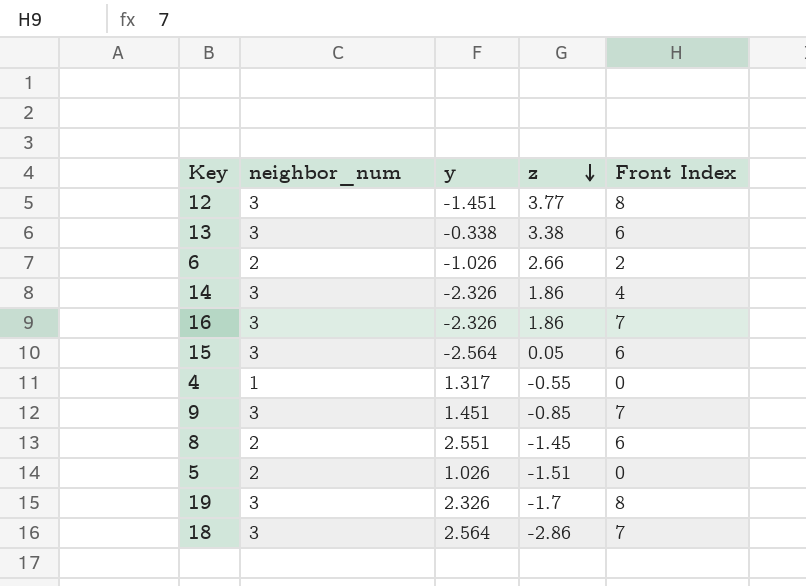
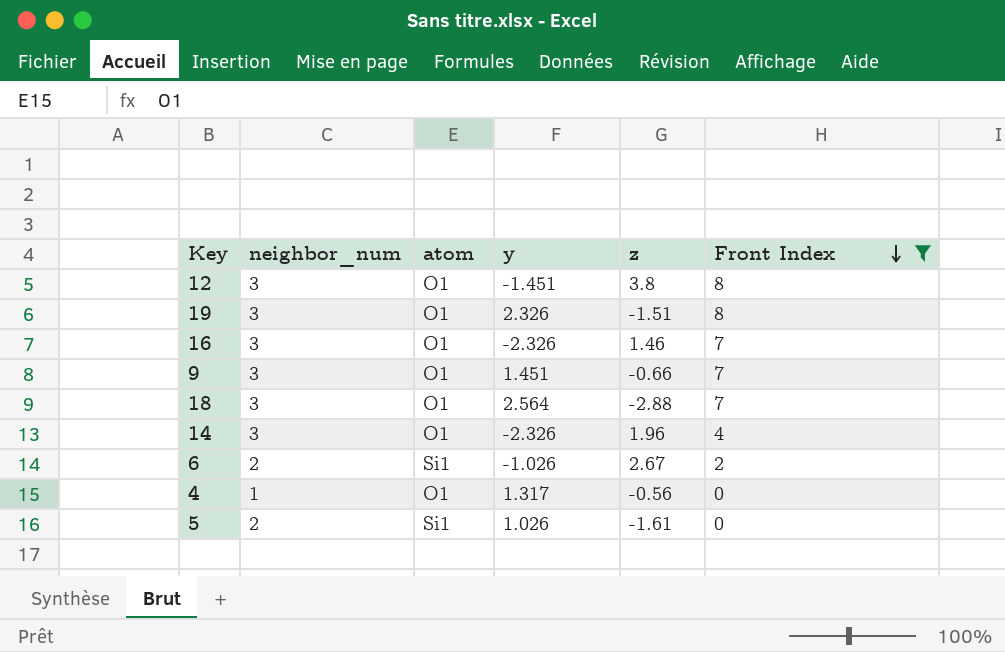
filter: none -> Front Index != 6
row order: z descending -> Front Index descending
column atom | position: none -> 3
12 | z: 3.77 -> 3.8
19 | z: -1.7 -> -1.51
16 | z: 1.86 -> 1.46
9 | z: -0.85 -> -0.66
18 | z: -2.86 -> -2.88
14 | z: 1.86 -> 1.96
6 | z: 2.66 -> 2.67
4 | z: -0.55 -> -0.56
5 | z: -1.51 -> -1.61

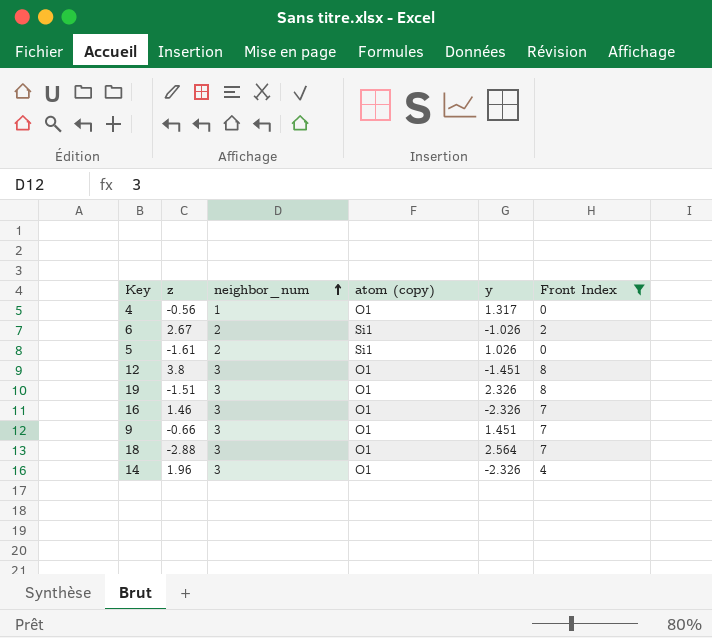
row order: Front Index descending -> neighbor_num ascending
column z | position: 5 -> 2
column name: atom -> atom (copy)

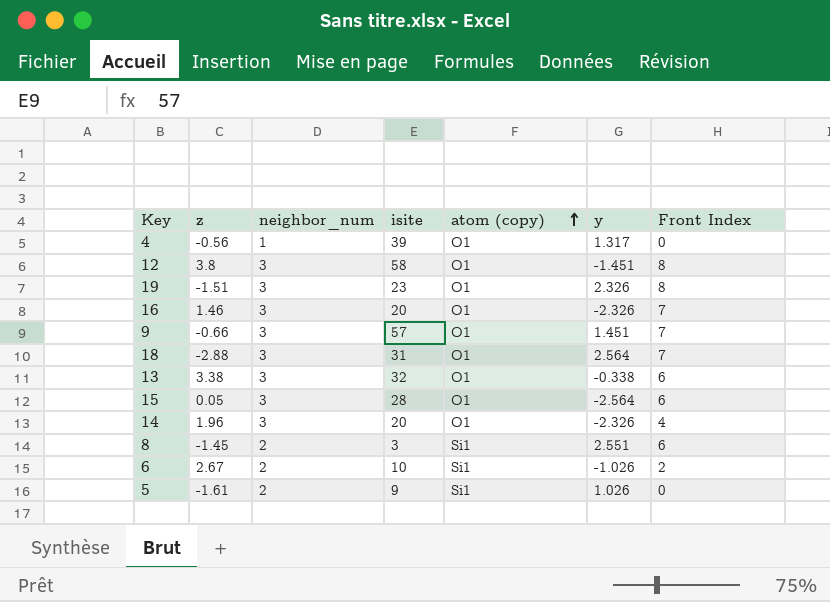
filter: Front Index != 6 -> none
row order: neighbor_num ascending -> atom (copy) ascending
column isite | position: none -> 4

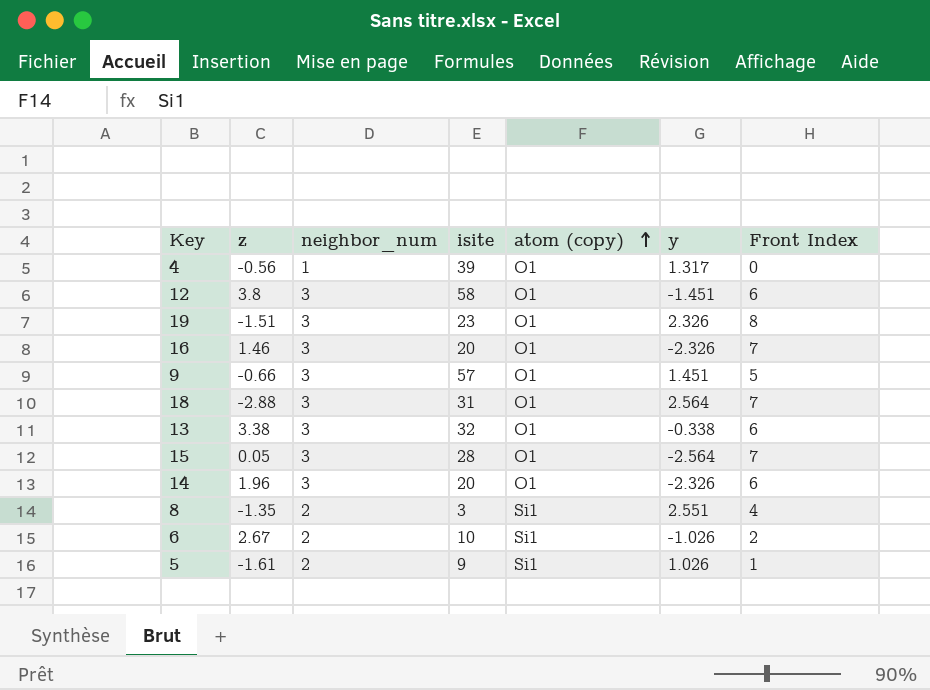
12 | Front Index: 8 -> 6
9 | Front Index: 7 -> 5
15 | Front Index: 6 -> 7
14 | Front Index: 4 -> 6
8 | z: -1.45 -> -1.35
8 | Front Index: 6 -> 4
5 | Front Index: 0 -> 1

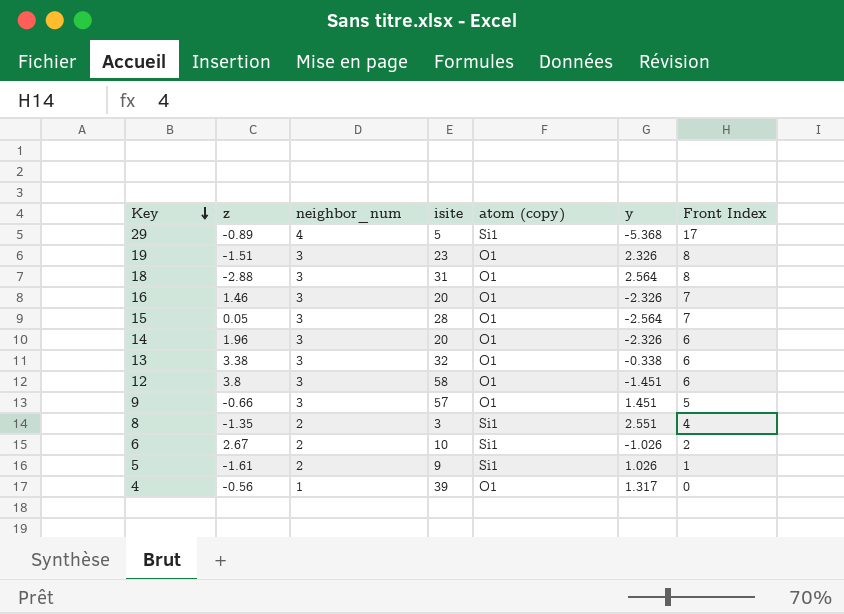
row order: atom (copy) ascending -> Key descending
row 29: none -> -0.89 | 4 | 5 | Si1 | -5.368 | 17
18 | Front Index: 7 -> 8

